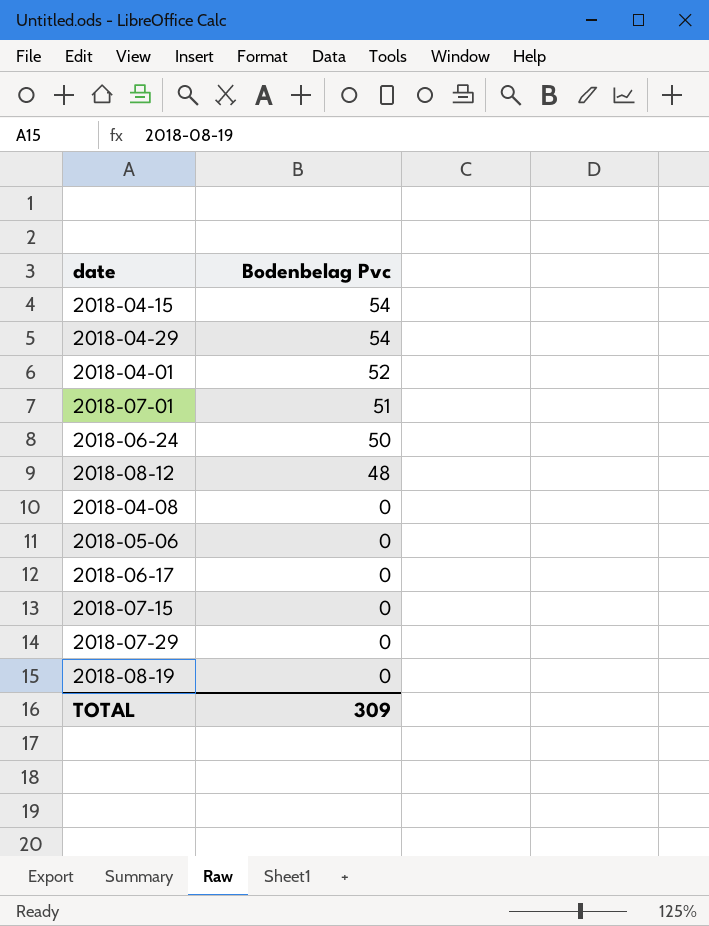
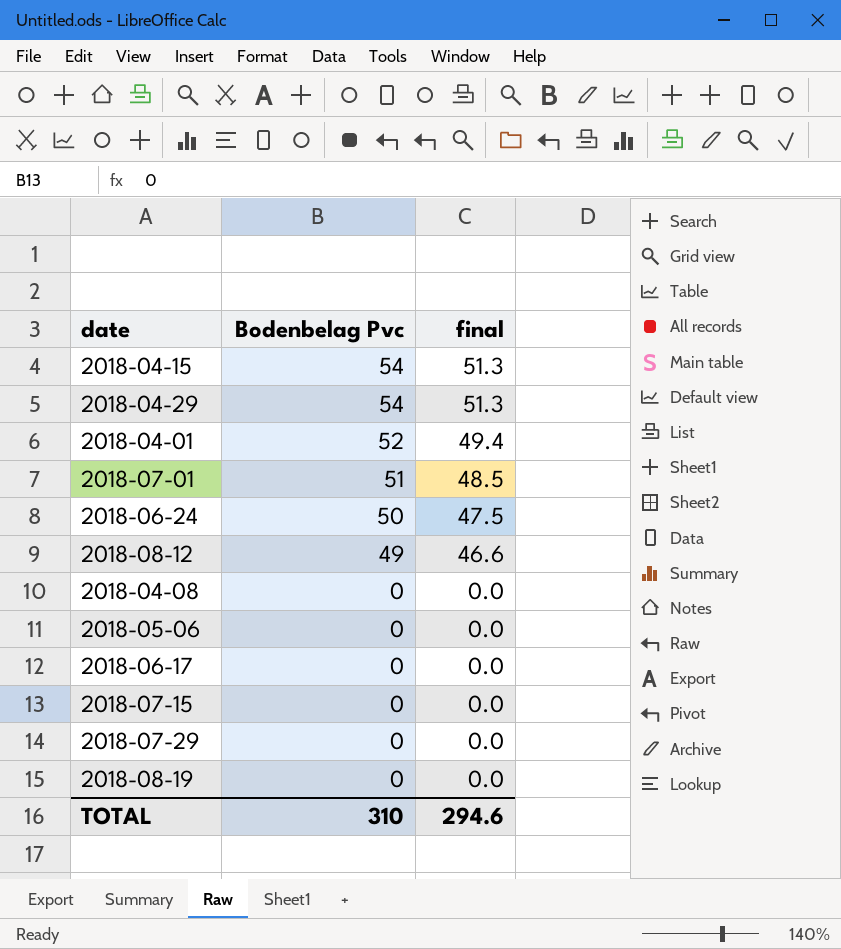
column final | formula: none -> [Bodenbelag Pvc] * 0.95
2018-08-12 | Bodenbelag Pvc: 48 -> 49
TOTAL | Bodenbelag Pvc: 309 -> 310

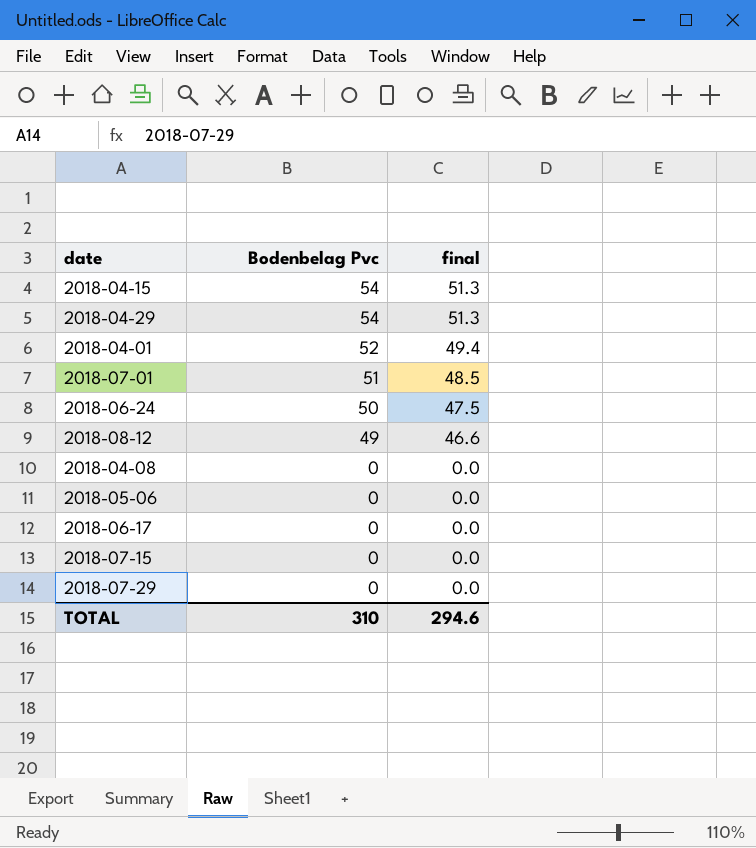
row 2018-08-19: 0 | 0.0 -> none

